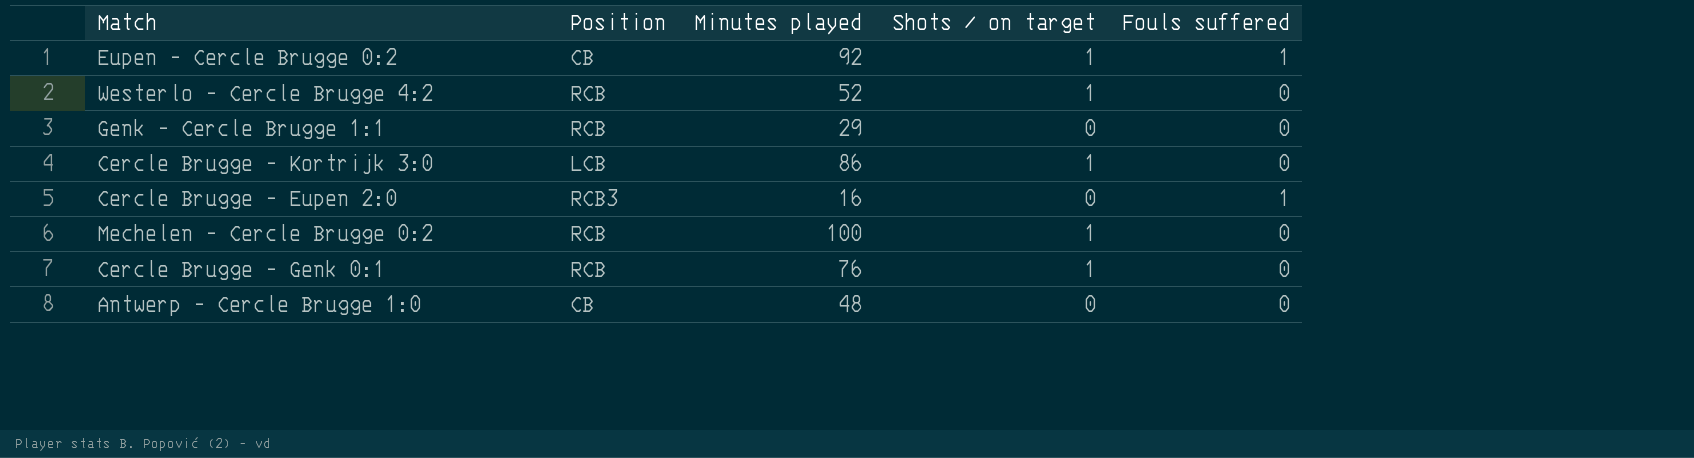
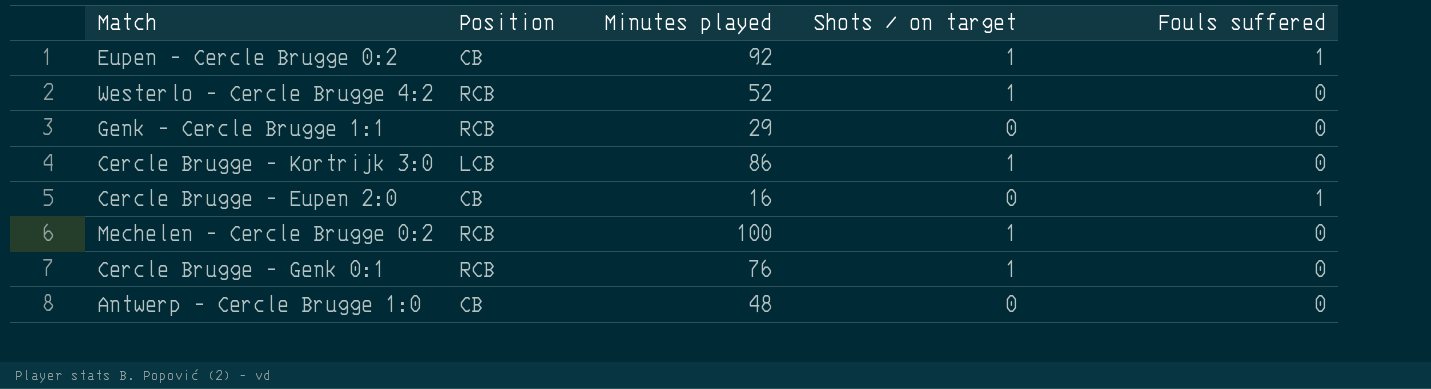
Cercle Brugge - Eupen 2:0 | Position: RCB3 -> CB

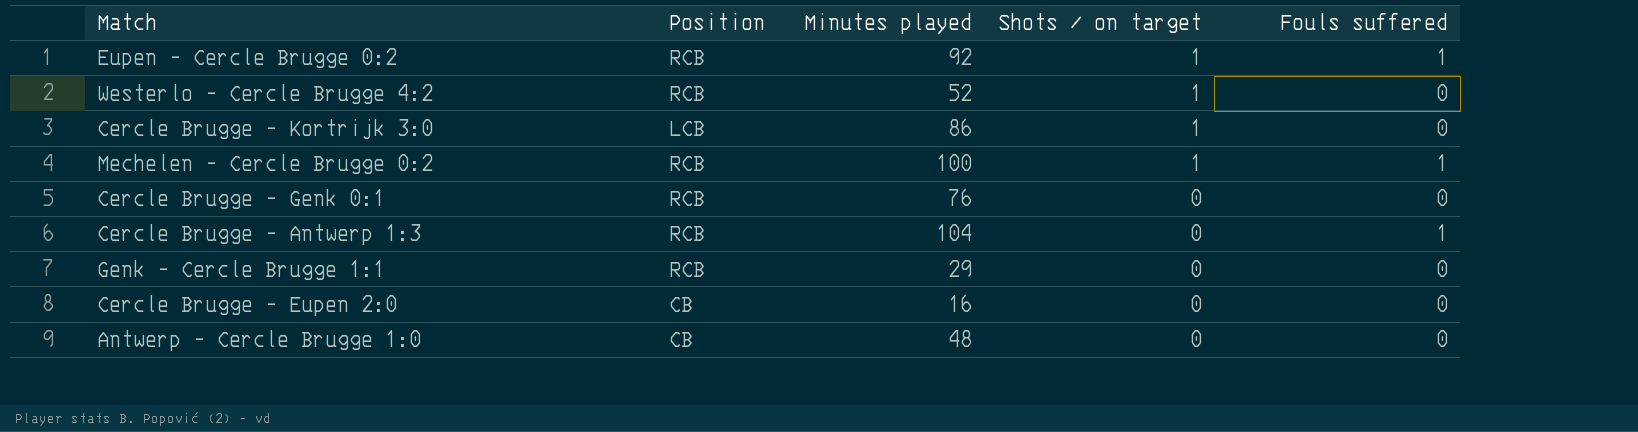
row order: none -> Shots / on target descending
Eupen - Cercle Brugge 0:2 | Position: CB -> RCB
Mechelen - Cercle Brugge 0:2 | Fouls suffered: 0 -> 1
Cercle Brugge - Genk 0:1 | Shots / on target: 1 -> 0
row Cercle Brugge - Antwerp 1:3: none -> RCB | 104 | 0 | 1
Cercle Brugge - Eupen 2:0 | Fouls suffered: 1 -> 0

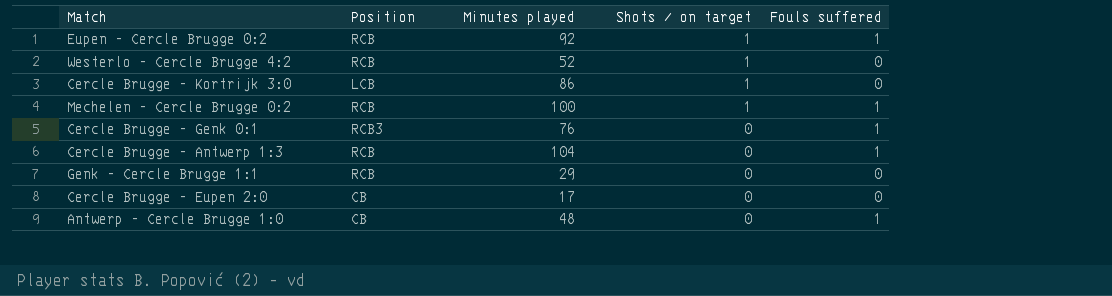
Cercle Brugge - Genk 0:1 | Position: RCB -> RCB3
Cercle Brugge - Genk 0:1 | Fouls suffered: 0 -> 1
Cercle Brugge - Eupen 2:0 | Minutes played: 16 -> 17
Antwerp - Cercle Brugge 1:0 | Fouls suffered: 0 -> 1

